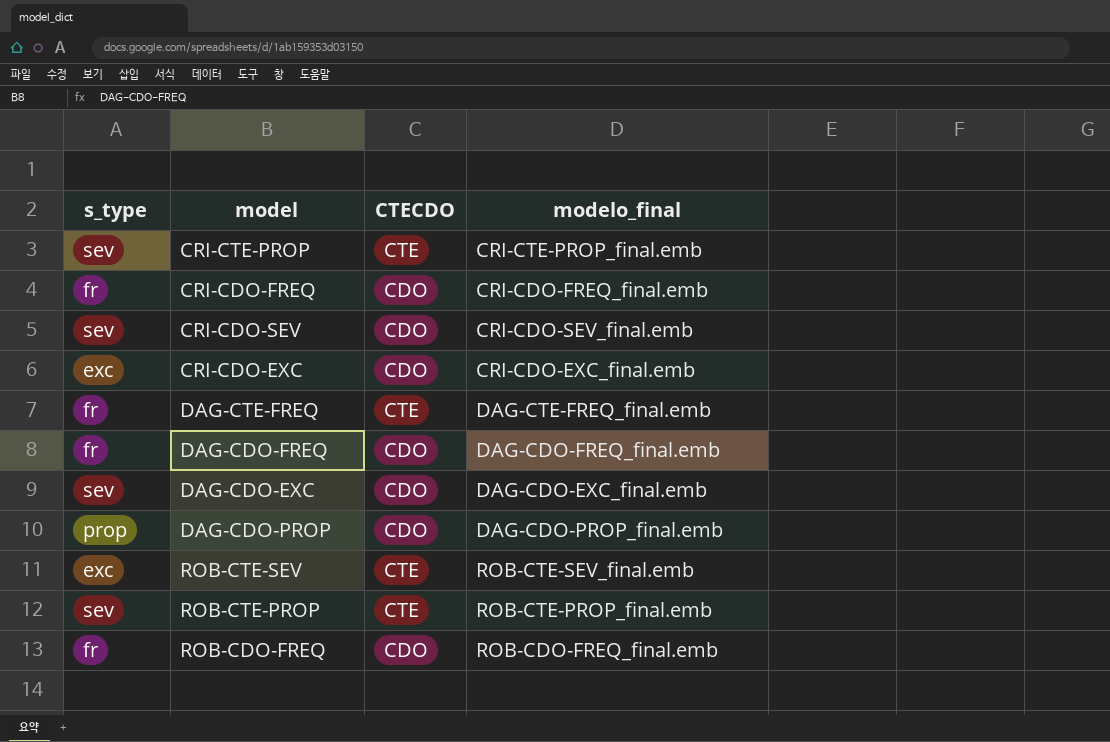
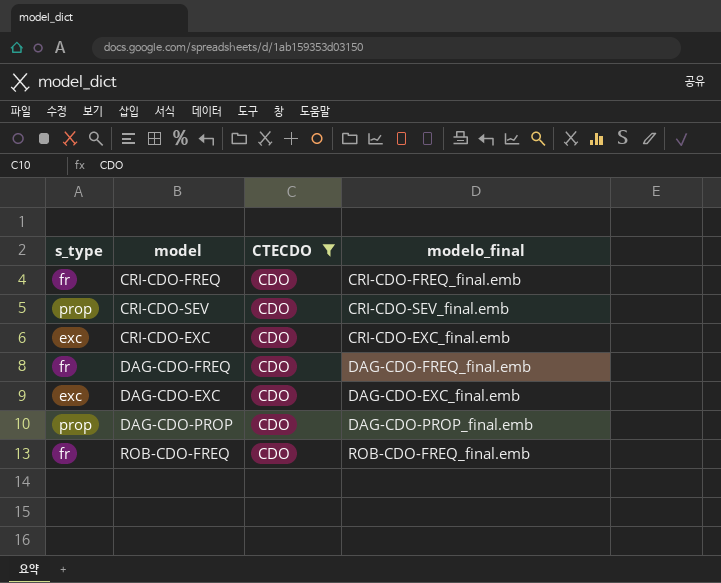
filter: none -> CTECDO = CDO
CRI-CDO-SEV | s_type: sev -> prop
DAG-CDO-EXC | s_type: sev -> exc

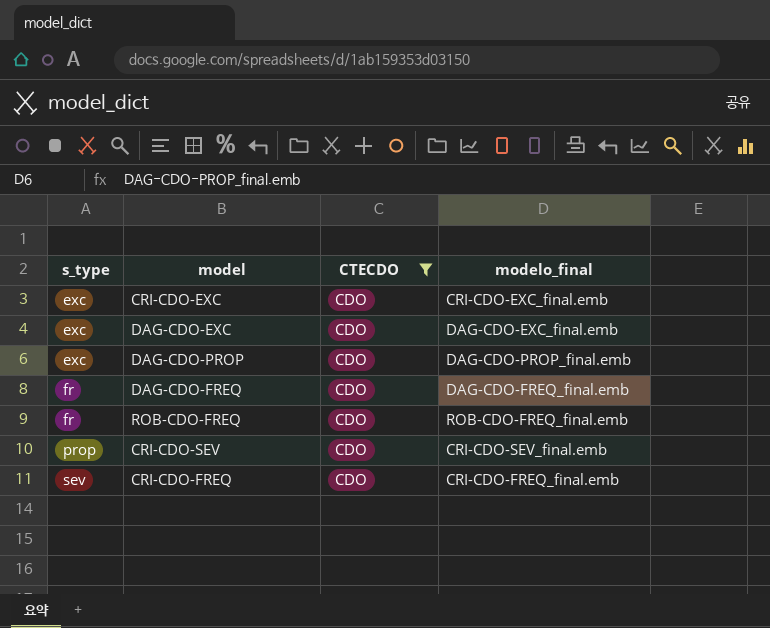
row order: none -> s_type ascending
DAG-CDO-PROP | s_type: prop -> exc
CRI-CDO-FREQ | s_type: fr -> sev

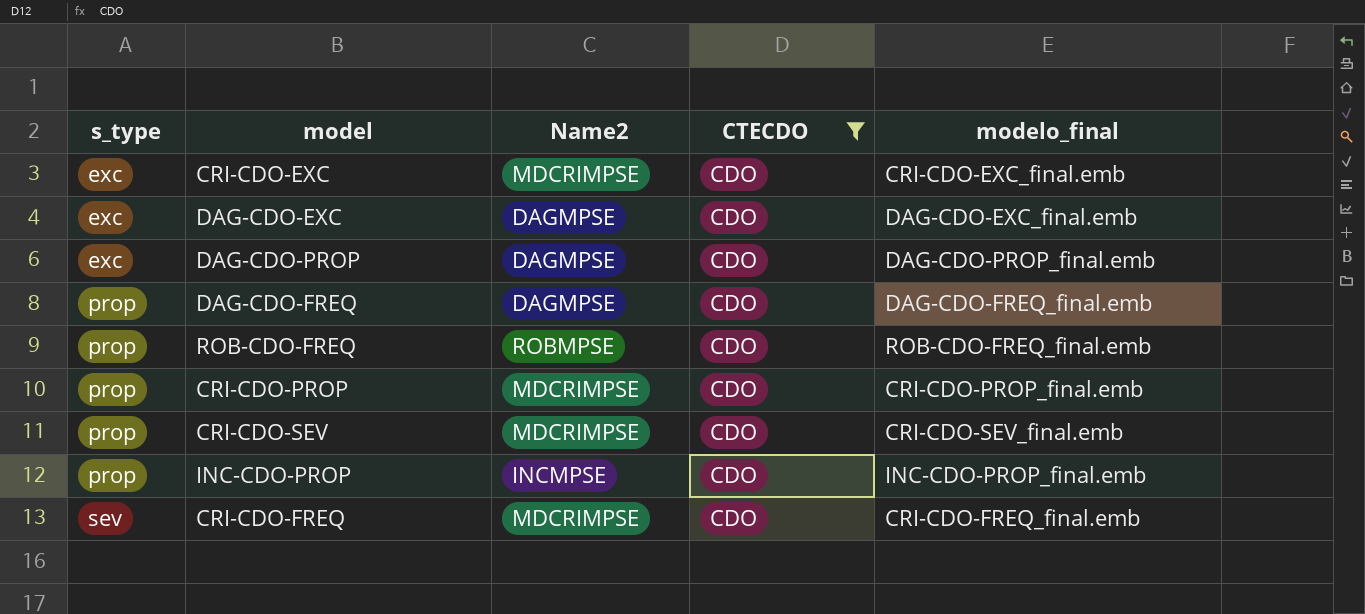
column Name2 | position: none -> 3
DAG-CDO-FREQ | s_type: fr -> prop
ROB-CDO-FREQ | s_type: fr -> prop
row CRI-CDO-PROP: none -> prop | MDCRIMPSE | CDO | CRI-CDO-PROP_final.emb
row INC-CDO-PROP: none -> prop | INCMPSE | CDO | INC-CDO-PROP_final.emb

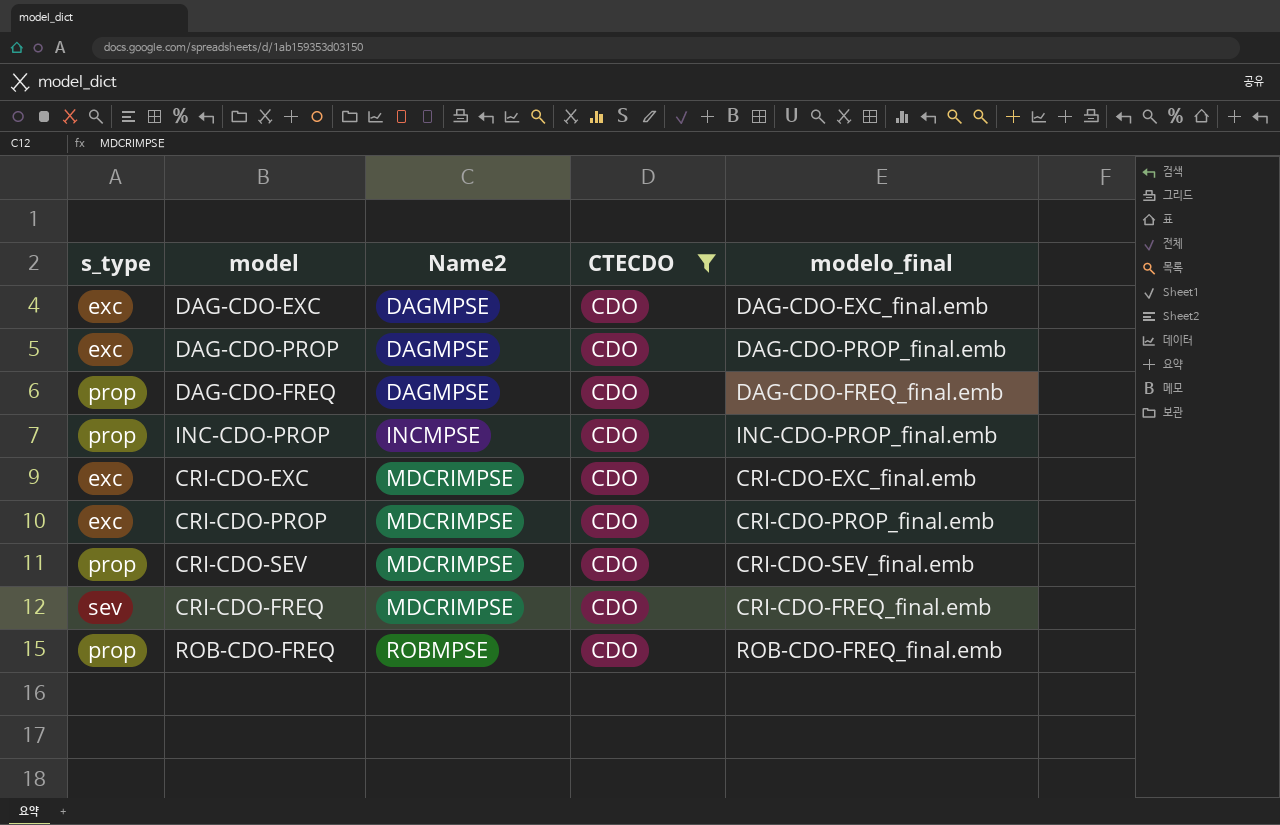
row order: s_type ascending -> Name2 ascending
CRI-CDO-PROP | s_type: prop -> exc

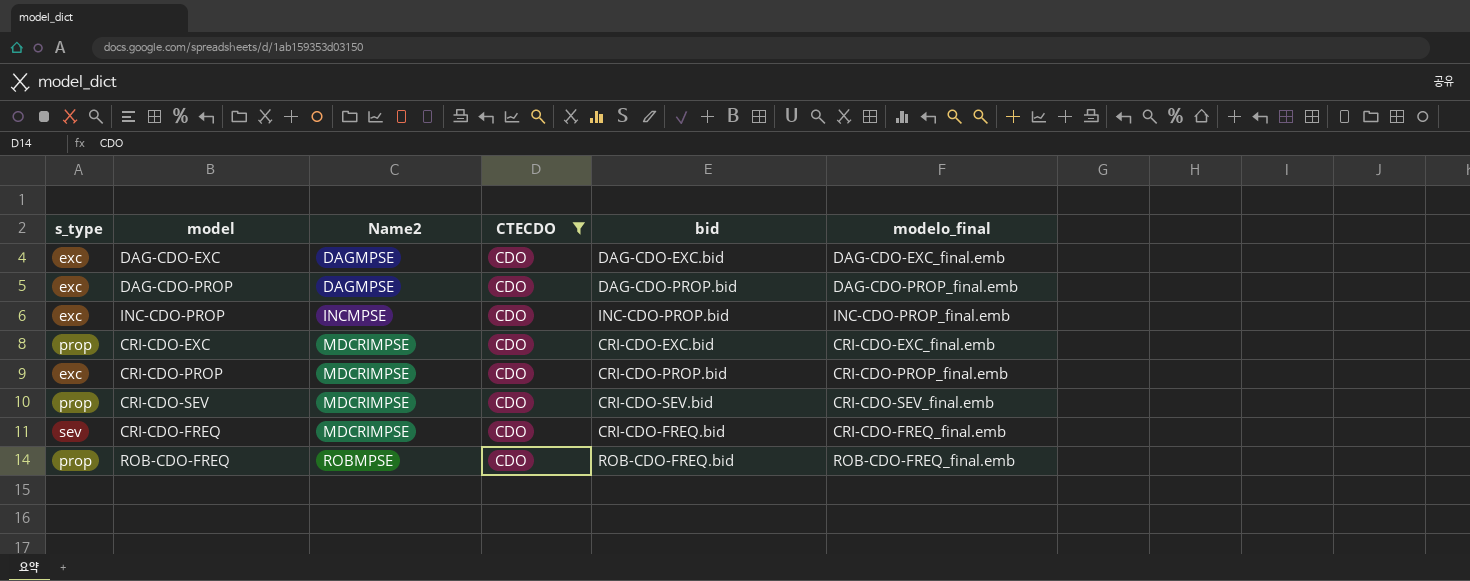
column bid | position: none -> 5
row DAG-CDO-FREQ: prop | DAGMPSE | CDO | DAG-CDO-FREQ_final.emb -> none
INC-CDO-PROP | s_type: prop -> exc
CRI-CDO-EXC | s_type: exc -> prop

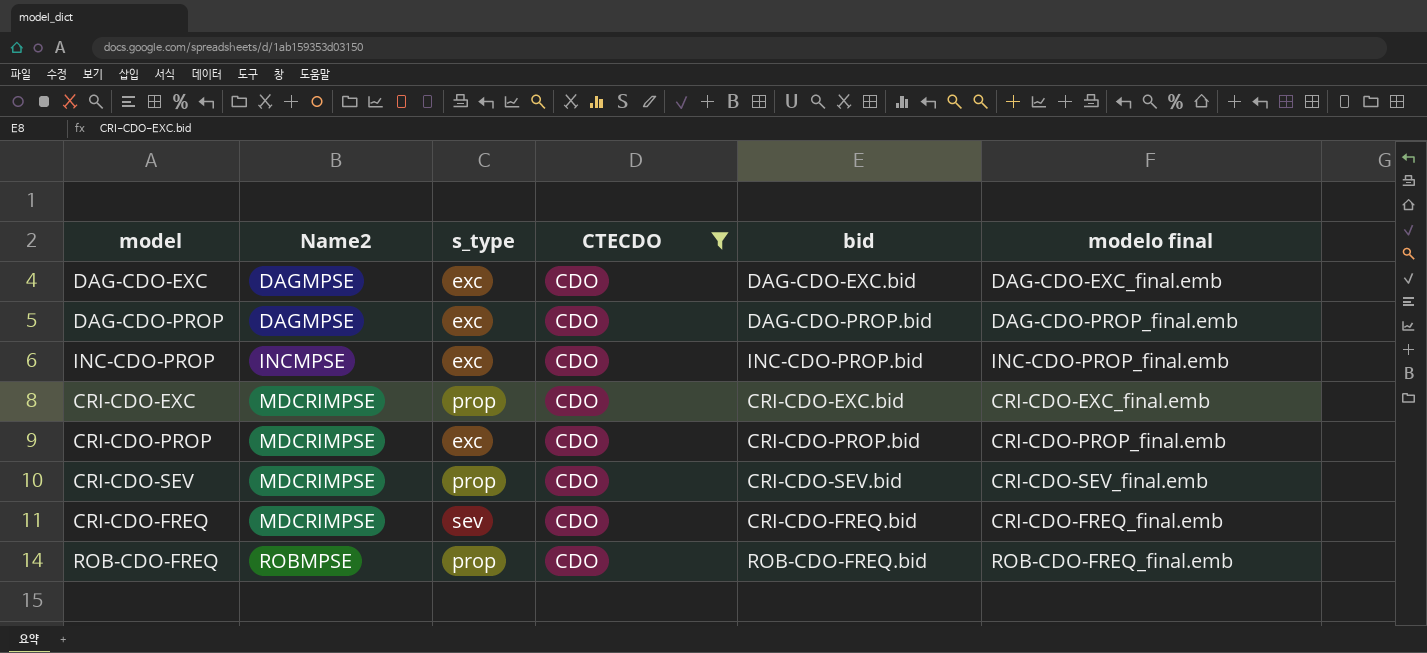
column s_type | position: 1 -> 3
column name: modelo_final -> modelo final

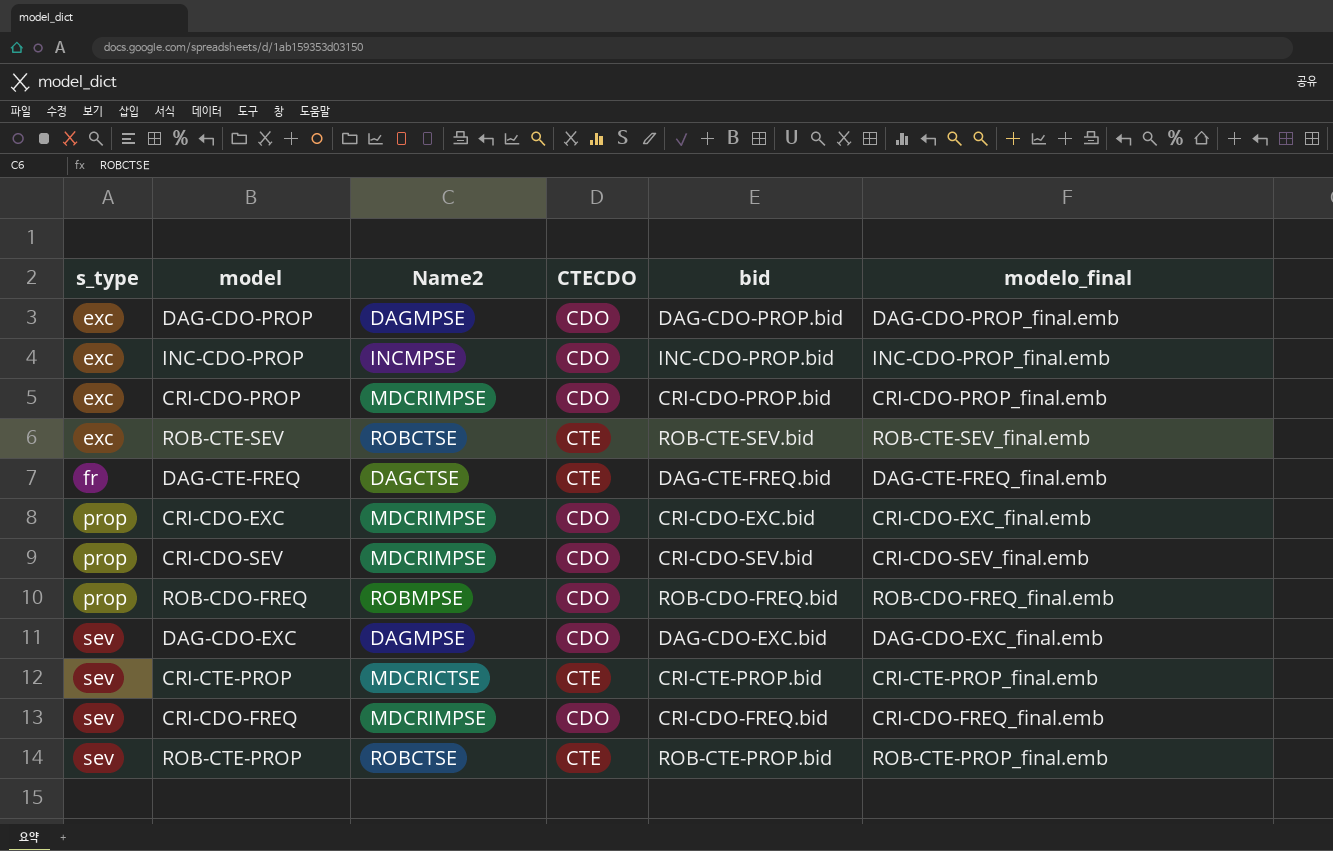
filter: CTECDO = CDO -> none
row order: Name2 ascending -> s_type ascending
column s_type | position: 3 -> 1
column name: modelo final -> modelo_final
DAG-CDO-EXC | s_type: exc -> sev

